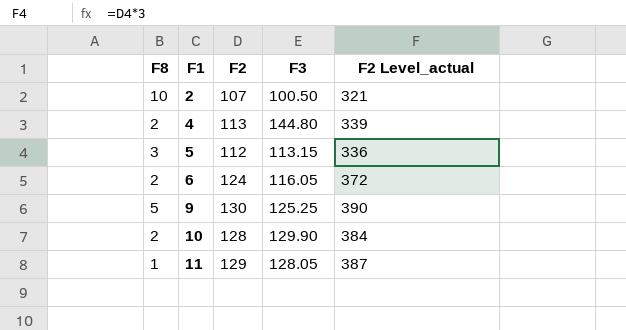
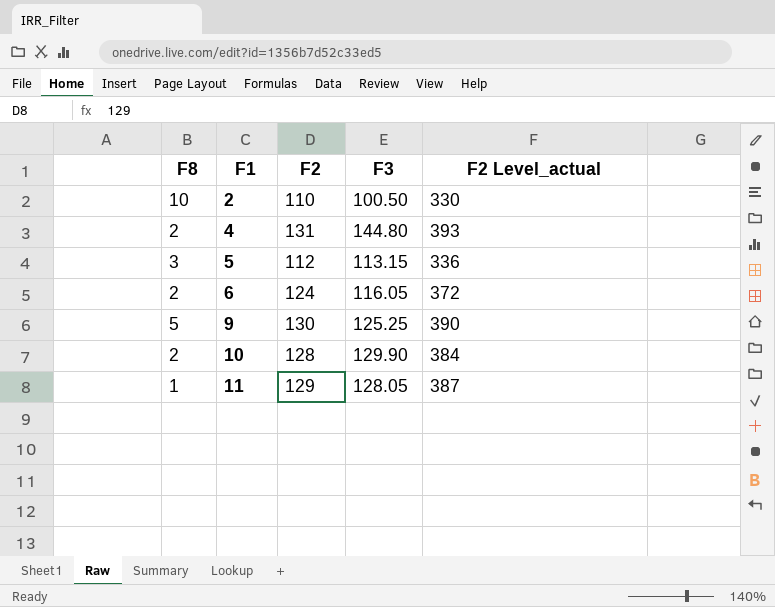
2 | F2: 107 -> 110
2 | F2 Level_actual: 321 -> 330
4 | F2: 113 -> 131
4 | F2 Level_actual: 339 -> 393

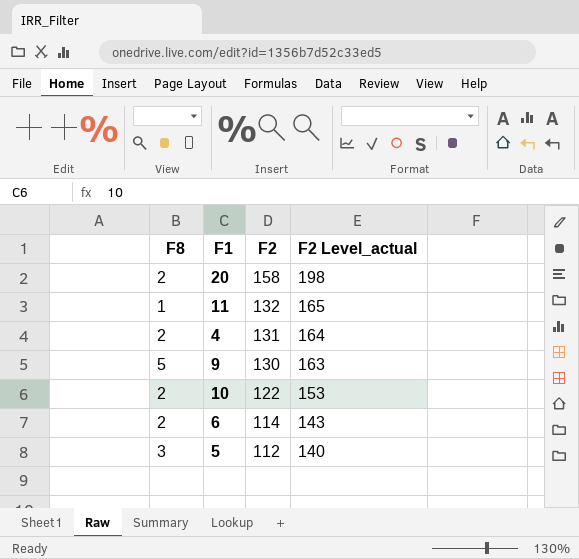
row order: F1 ascending -> F2 descending
column F3 | position: 4 -> none
column F2 Level_actual | formula: [F2] * 3 -> [F2] * 1.25
row 2: 10 | 110 | 100.50 | 330 -> none
row 20: none -> 2 | 158 | 198
11 | F2: 129 -> 132
10 | F2: 128 -> 122
6 | F2: 124 -> 114

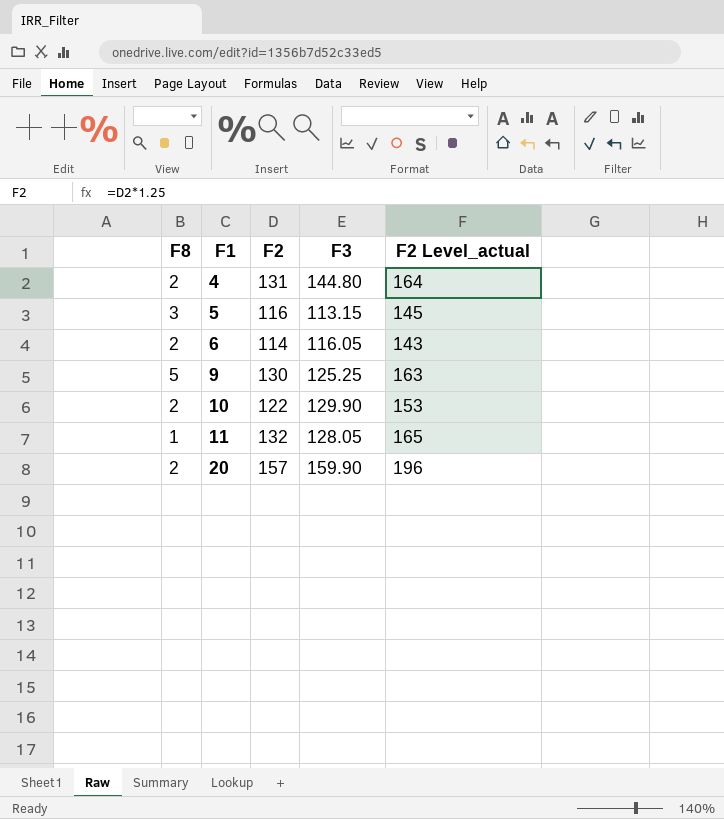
row order: F2 descending -> F1 ascending
column F3 | position: none -> 4
5 | F2: 112 -> 116
5 | F2 Level_actual: 140 -> 145
20 | F2: 158 -> 157
20 | F2 Level_actual: 198 -> 196

